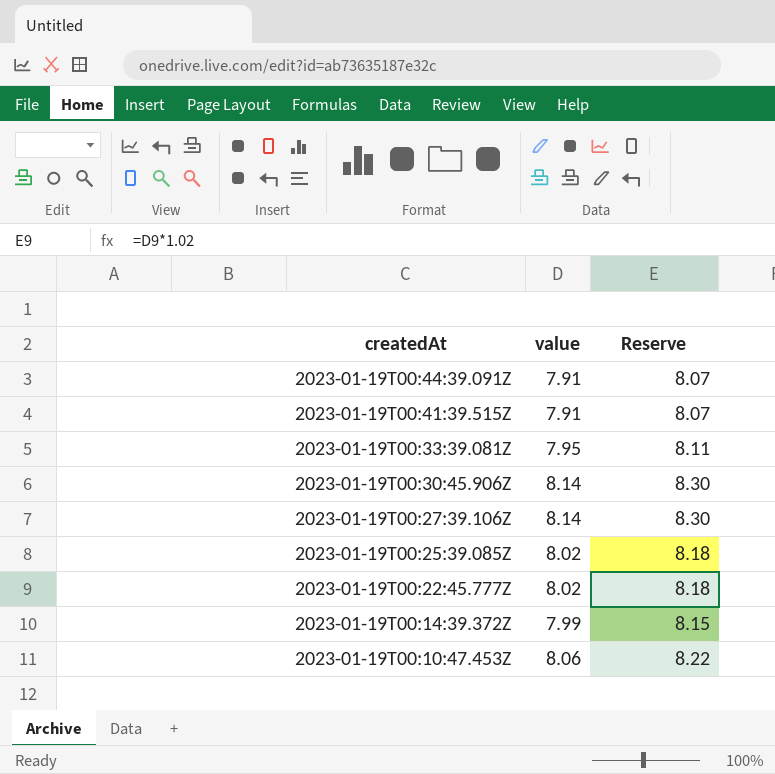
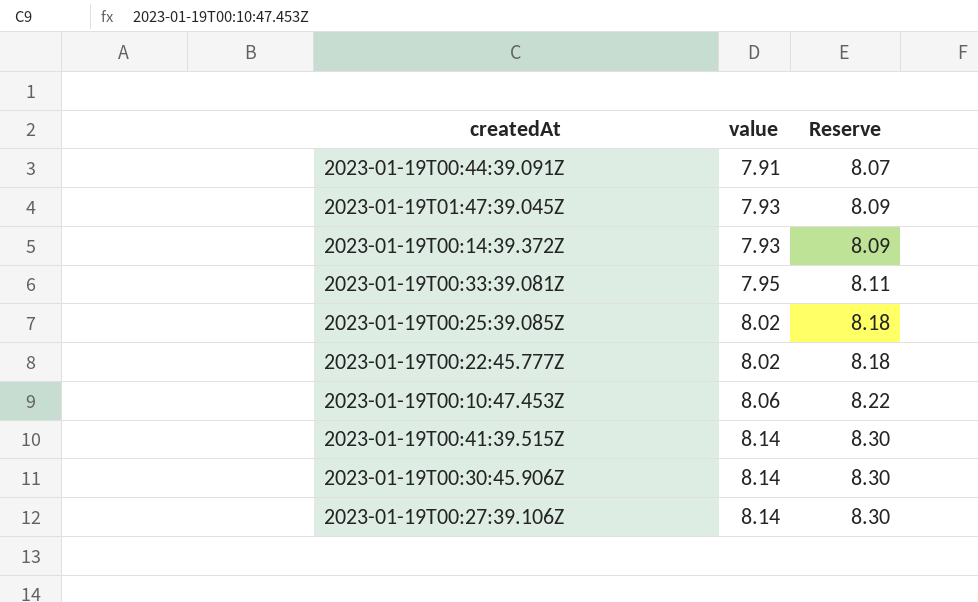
row order: createdAt descending -> value ascending
row 2023-01-19T01:47:39.045Z: none -> 7.93 | 8.09
2023-01-19T00:14:39.372Z | value: 7.99 -> 7.93
2023-01-19T00:14:39.372Z | Reserve: 8.15 -> 8.09
2023-01-19T00:41:39.515Z | value: 7.91 -> 8.14
2023-01-19T00:41:39.515Z | Reserve: 8.07 -> 8.30

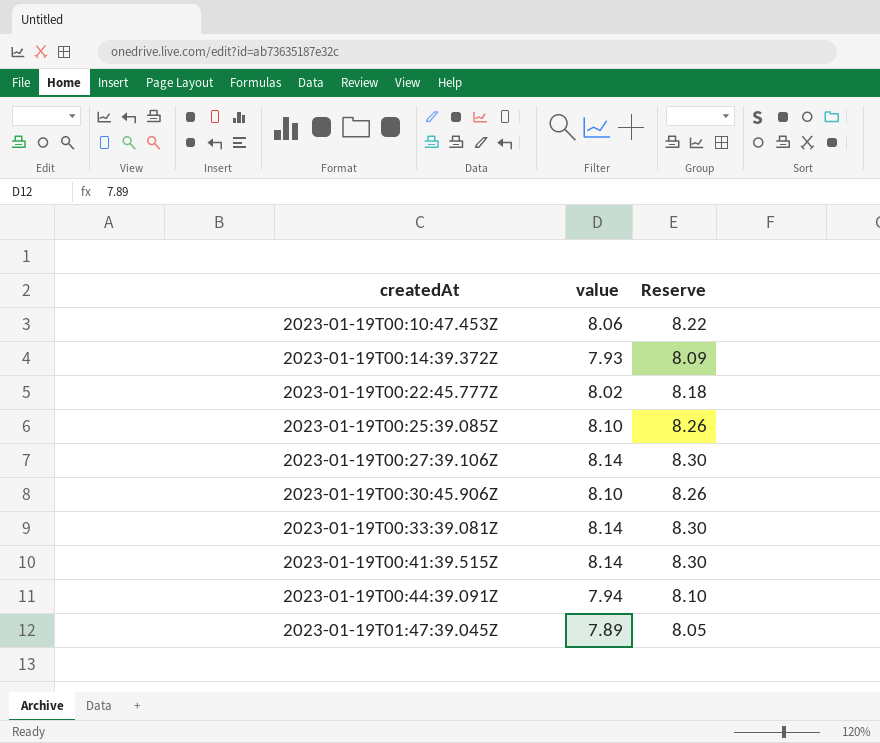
row order: value ascending -> createdAt ascending
2023-01-19T00:25:39.085Z | value: 8.02 -> 8.10
2023-01-19T00:25:39.085Z | Reserve: 8.18 -> 8.26
2023-01-19T00:30:45.906Z | value: 8.14 -> 8.10
2023-01-19T00:30:45.906Z | Reserve: 8.30 -> 8.26
2023-01-19T00:33:39.081Z | value: 7.95 -> 8.14
2023-01-19T00:33:39.081Z | Reserve: 8.11 -> 8.30
2023-01-19T00:44:39.091Z | value: 7.91 -> 7.94
2023-01-19T00:44:39.091Z | Reserve: 8.07 -> 8.10
2023-01-19T01:47:39.045Z | value: 7.93 -> 7.89
2023-01-19T01:47:39.045Z | Reserve: 8.09 -> 8.05

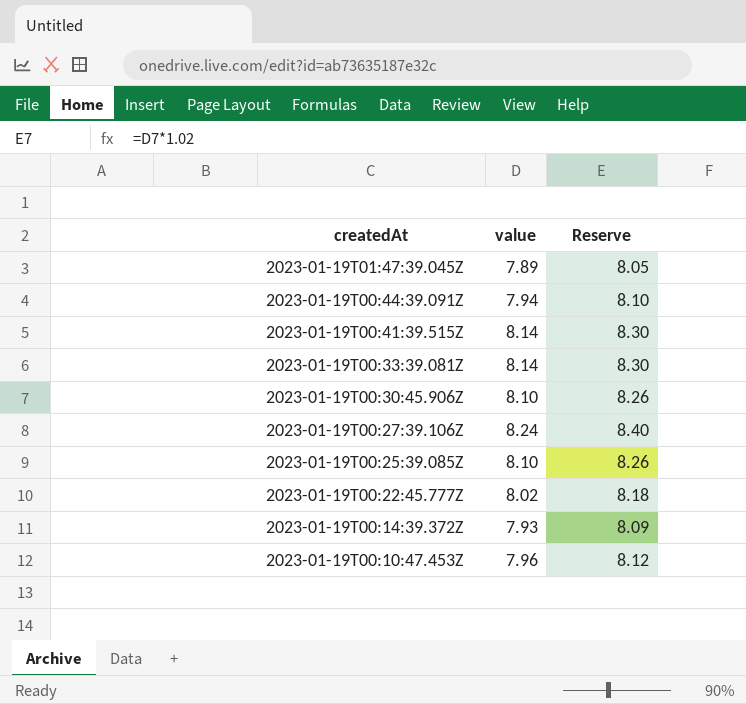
row order: createdAt ascending -> createdAt descending
2023-01-19T00:27:39.106Z | value: 8.14 -> 8.24
2023-01-19T00:27:39.106Z | Reserve: 8.30 -> 8.40
2023-01-19T00:10:47.453Z | value: 8.06 -> 7.96
2023-01-19T00:10:47.453Z | Reserve: 8.22 -> 8.12

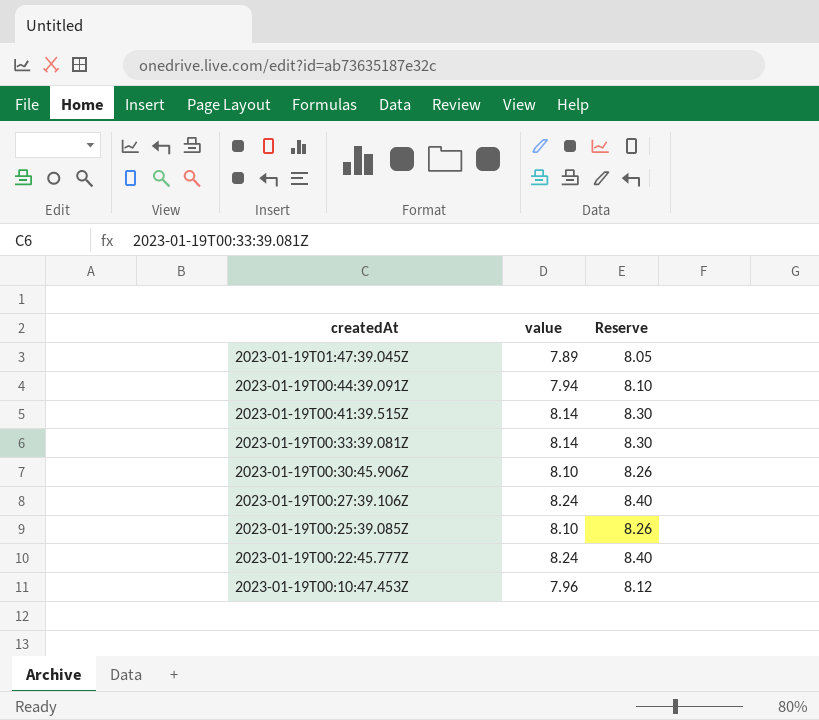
row 2023-01-19T00:14:39.372Z: 7.93 | 8.09 -> none
2023-01-19T00:22:45.777Z | value: 8.02 -> 8.24
2023-01-19T00:22:45.777Z | Reserve: 8.18 -> 8.40

